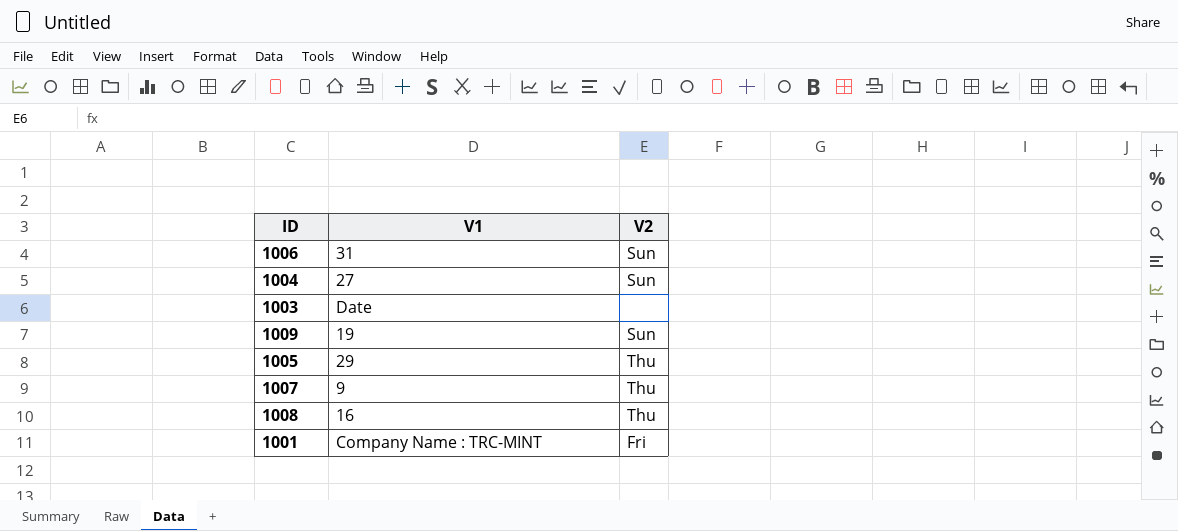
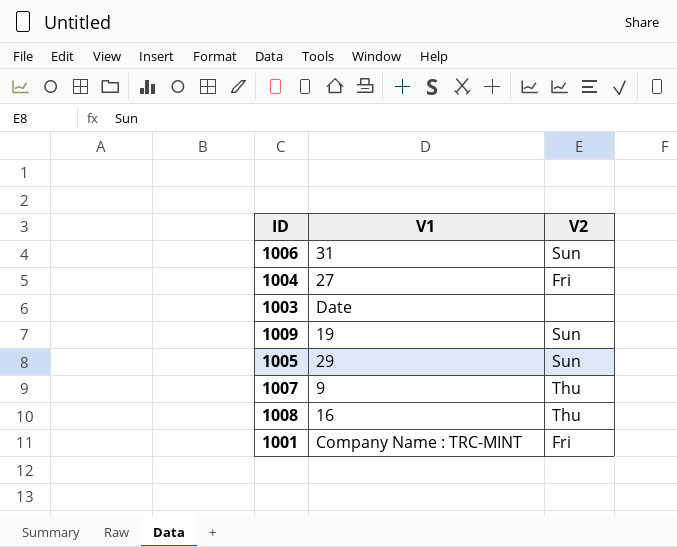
1004 | V2: Sun -> Fri
1005 | V2: Thu -> Sun

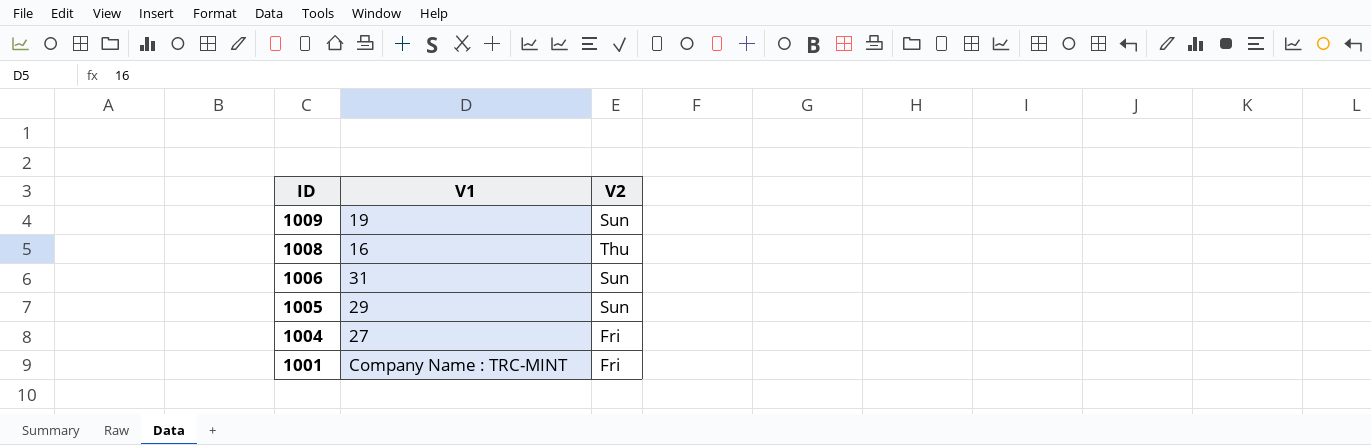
row order: none -> ID descending
row 1003: Date | none -> none
row 1007: 9 | Thu -> none

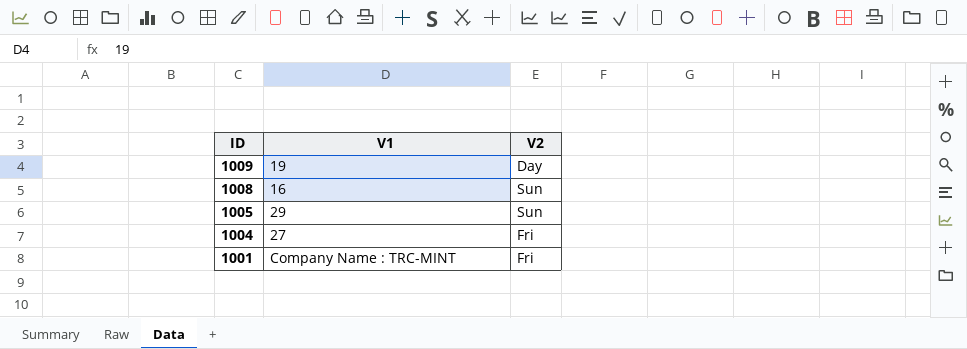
row 1006: 31 | Sun -> none
1009 | V2: Sun -> Day
1008 | V2: Thu -> Sun

